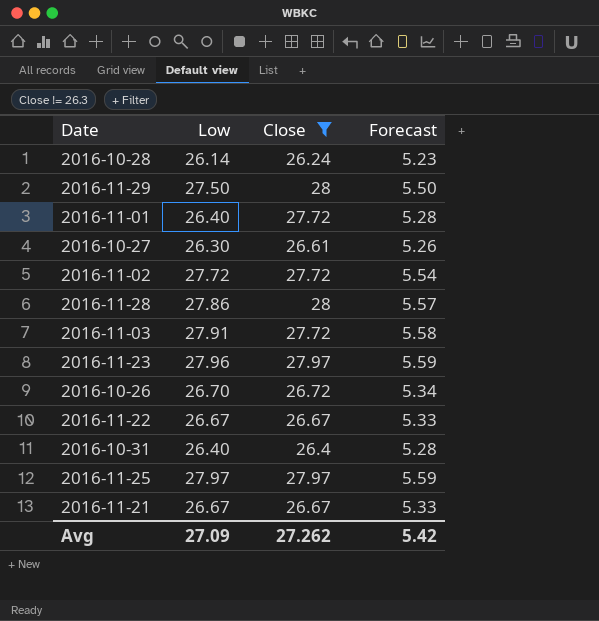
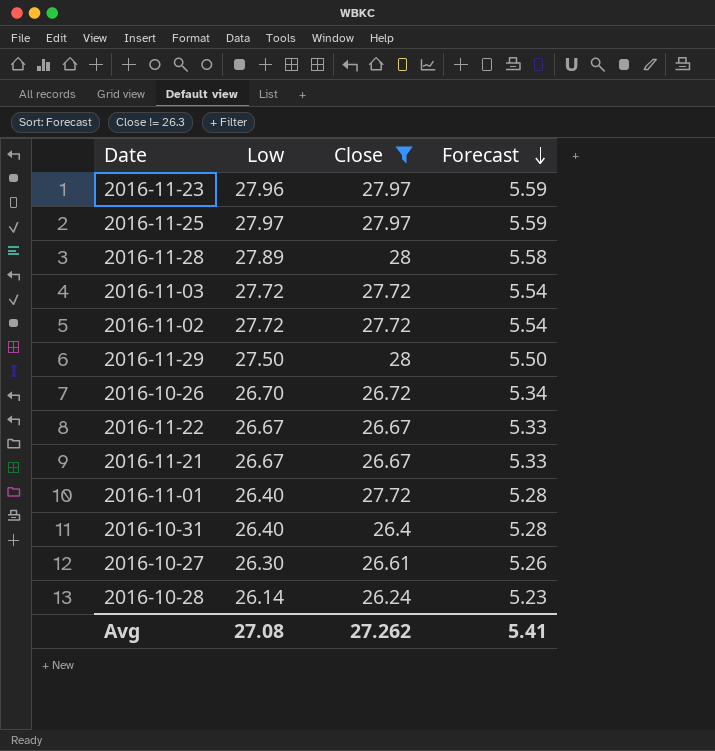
row order: none -> Forecast descending
2016-11-28 | Low: 27.86 -> 27.89
2016-11-28 | Forecast: 5.57 -> 5.58
2016-11-03 | Low: 27.91 -> 27.72
2016-11-03 | Forecast: 5.58 -> 5.54
Avg | Low: 27.09 -> 27.08
Avg | Forecast: 5.42 -> 5.41

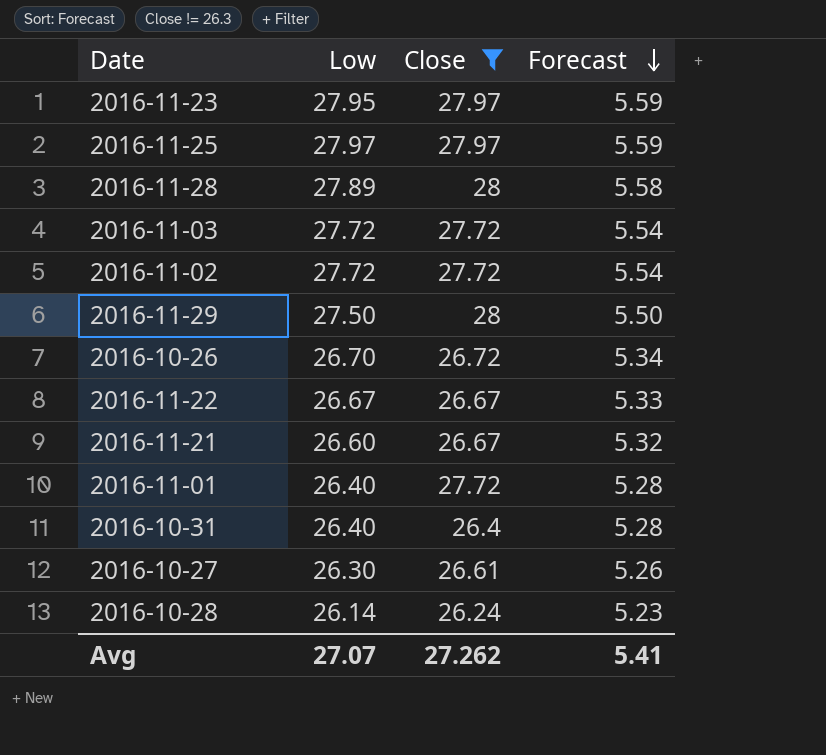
2016-11-23 | Low: 27.96 -> 27.95
2016-11-21 | Low: 26.67 -> 26.60
2016-11-21 | Forecast: 5.33 -> 5.32
Avg | Low: 27.08 -> 27.07

